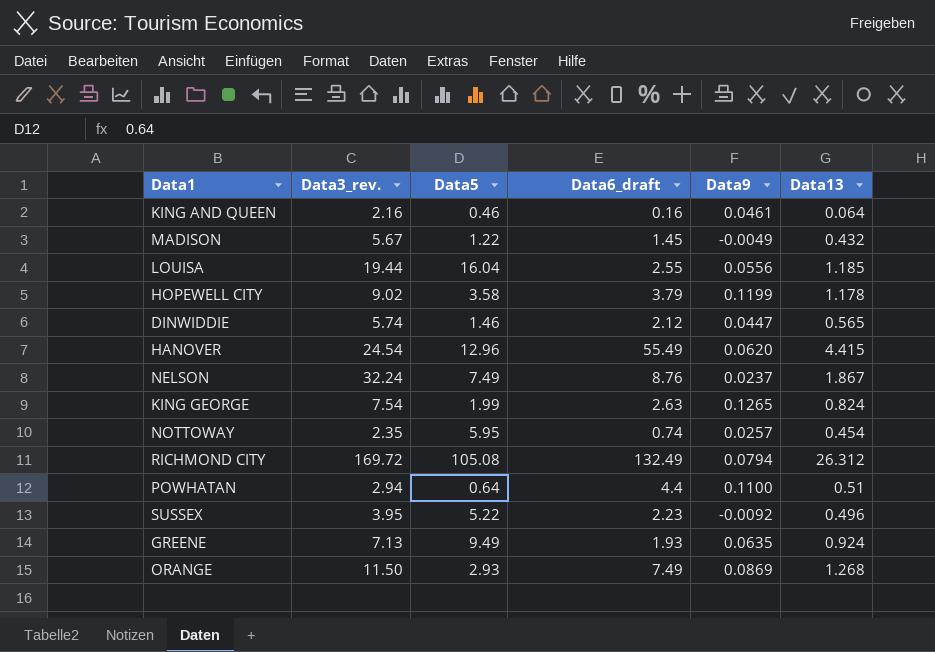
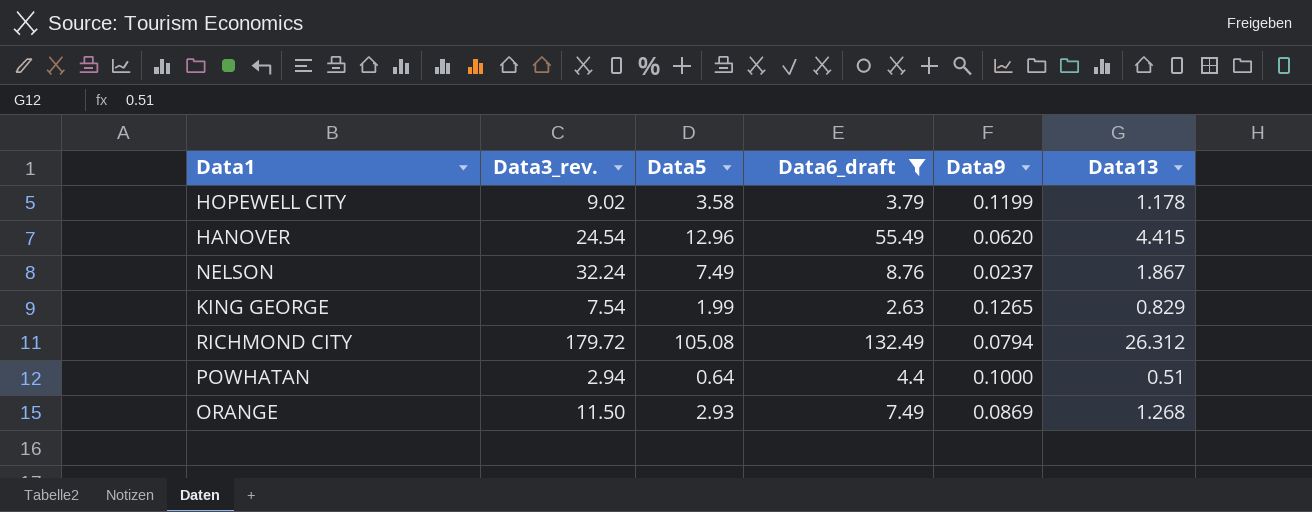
filter: none -> Data6_draft >= 2.63
KING GEORGE | Data13: 0.824 -> 0.829
RICHMOND CITY | Data3_rev.: 169.72 -> 179.72
POWHATAN | Data9: 0.1100 -> 0.1000

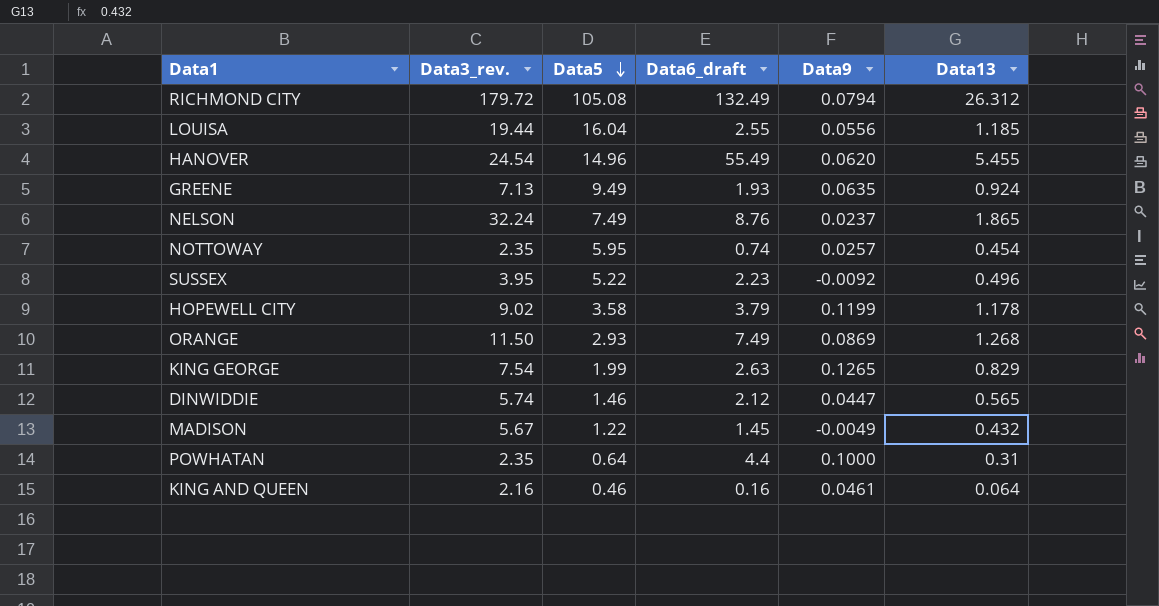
filter: Data6_draft >= 2.63 -> none
row order: none -> Data5 descending
HANOVER | Data5: 12.96 -> 14.96
HANOVER | Data13: 4.415 -> 5.455
NELSON | Data13: 1.867 -> 1.865
POWHATAN | Data3_rev.: 2.94 -> 2.35
POWHATAN | Data13: 0.51 -> 0.31

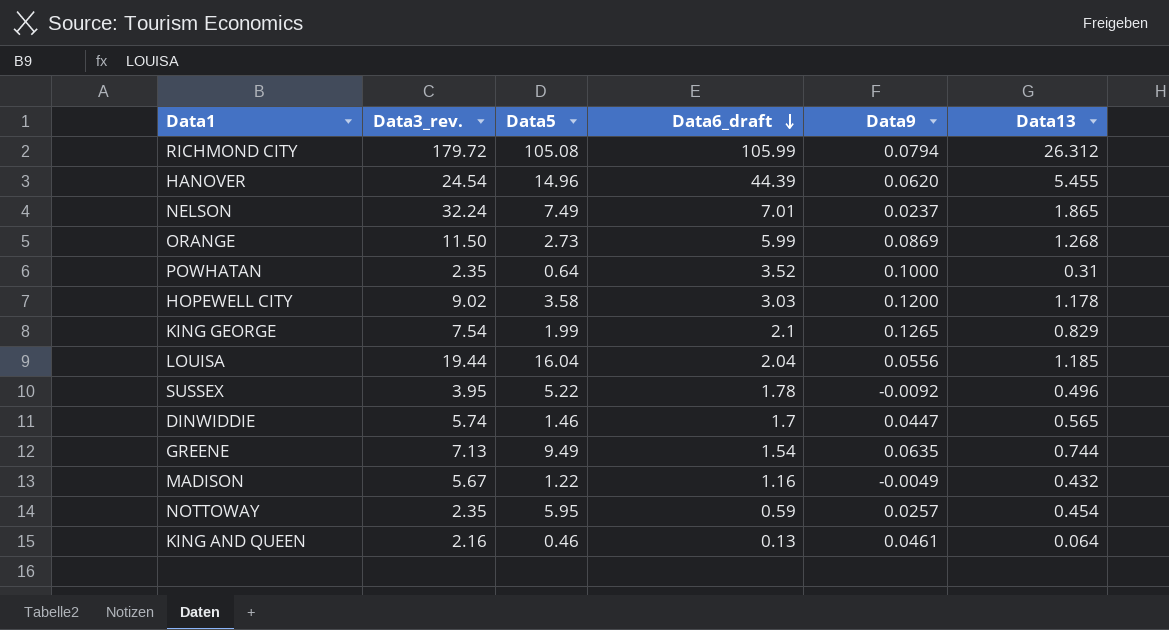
row order: Data5 descending -> Data6_draft descending
RICHMOND CITY | Data6_draft: 132.49 -> 105.99
HANOVER | Data6_draft: 55.49 -> 44.39
NELSON | Data6_draft: 8.76 -> 7.01
ORANGE | Data5: 2.93 -> 2.73
ORANGE | Data6_draft: 7.49 -> 5.99
POWHATAN | Data6_draft: 4.4 -> 3.52
HOPEWELL CITY | Data6_draft: 3.79 -> 3.03
HOPEWELL CITY | Data9: 0.1199 -> 0.1200
KING GEORGE | Data6_draft: 2.63 -> 2.1
LOUISA | Data6_draft: 2.55 -> 2.04
SUSSEX | Data6_draft: 2.23 -> 1.78
DINWIDDIE | Data6_draft: 2.12 -> 1.7
GREENE | Data6_draft: 1.93 -> 1.54
GREENE | Data13: 0.924 -> 0.744
MADISON | Data6_draft: 1.45 -> 1.16
NOTTOWAY | Data6_draft: 0.74 -> 0.59
KING AND QUEEN | Data6_draft: 0.16 -> 0.13

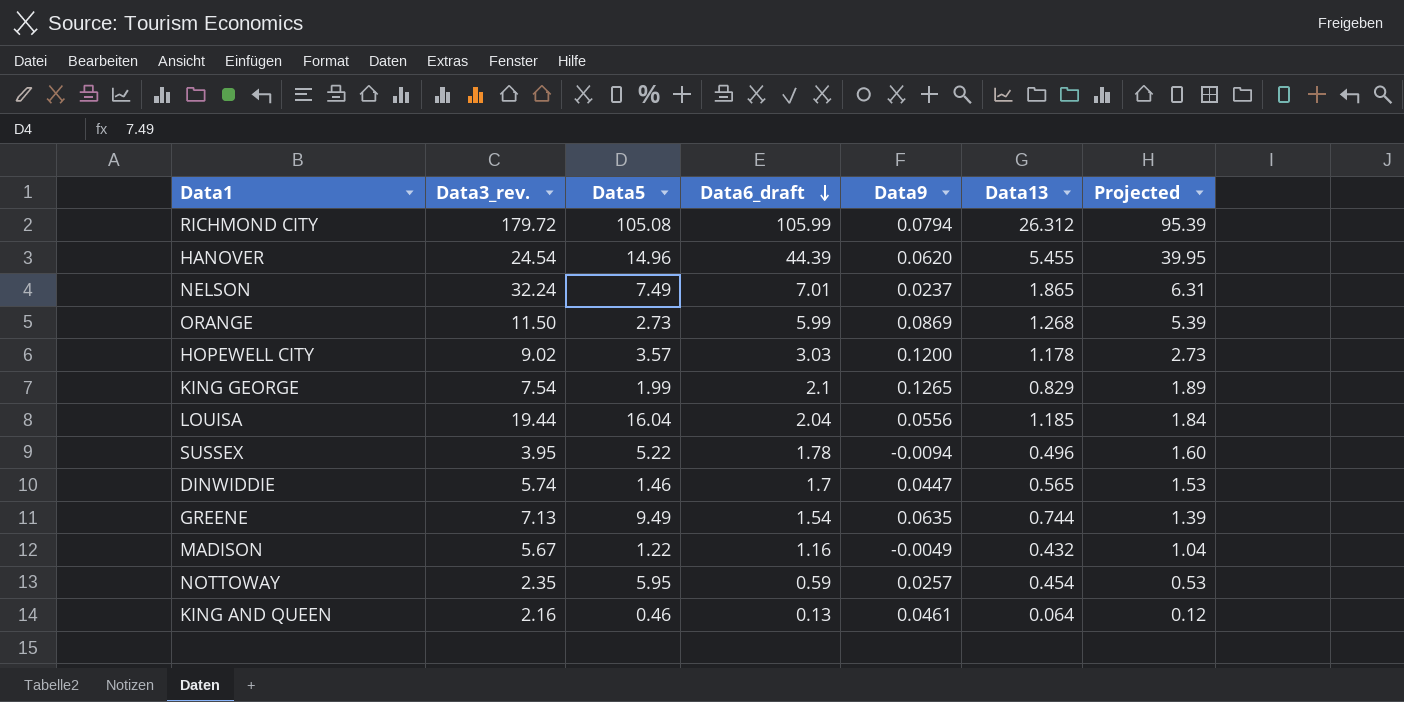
column Projected | formula: none -> [Data6_draft] * 0.9
row POWHATAN: 2.35 | 0.64 | 3.52 | 0.1000 | 0.31 -> none
HOPEWELL CITY | Data5: 3.58 -> 3.57
SUSSEX | Data9: -0.0092 -> -0.0094

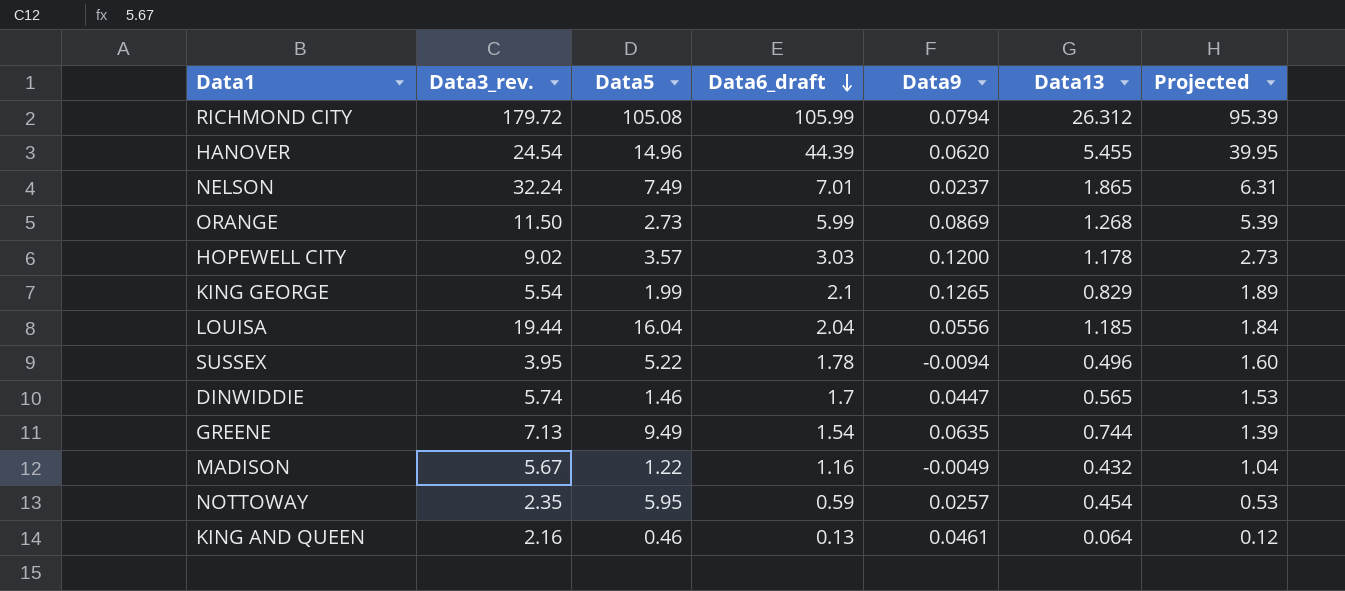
KING GEORGE | Data3_rev.: 7.54 -> 5.54

